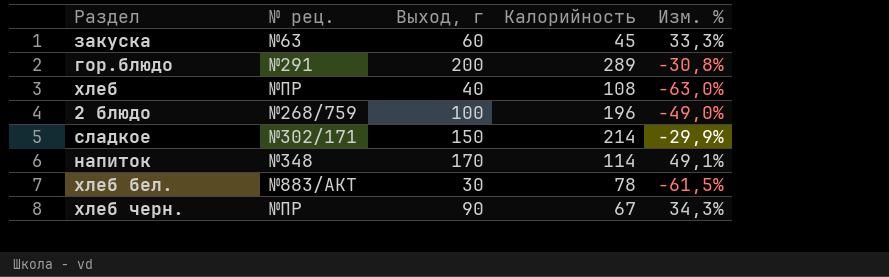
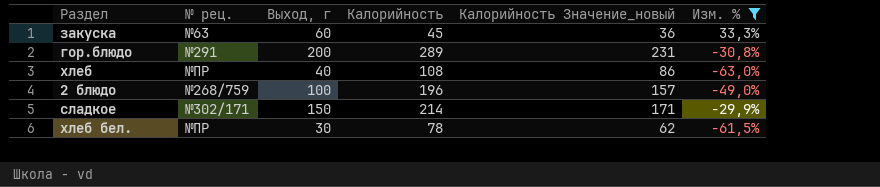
filter: none -> Изм. % <= 33,3%
column Калорийность Значение_новый | formula: none -> [Калорийность] * 0,8
хлеб бел. | № рец.: №883/АКТ -> №ПР

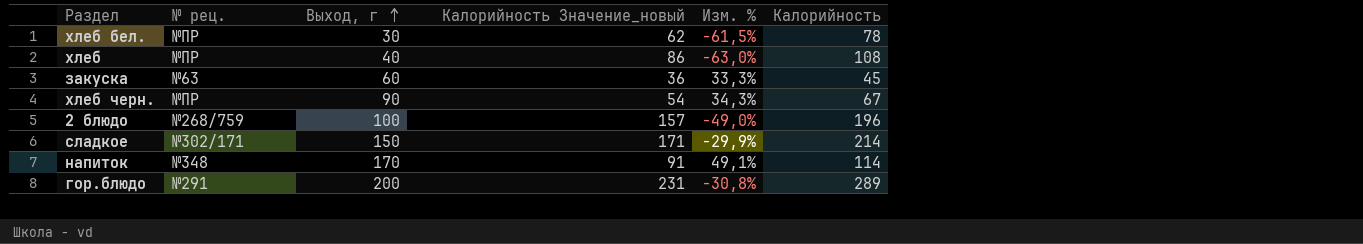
filter: Изм. % <= 33,3% -> none
row order: none -> Выход, г ascending
column Калорийность | position: 4 -> 6

